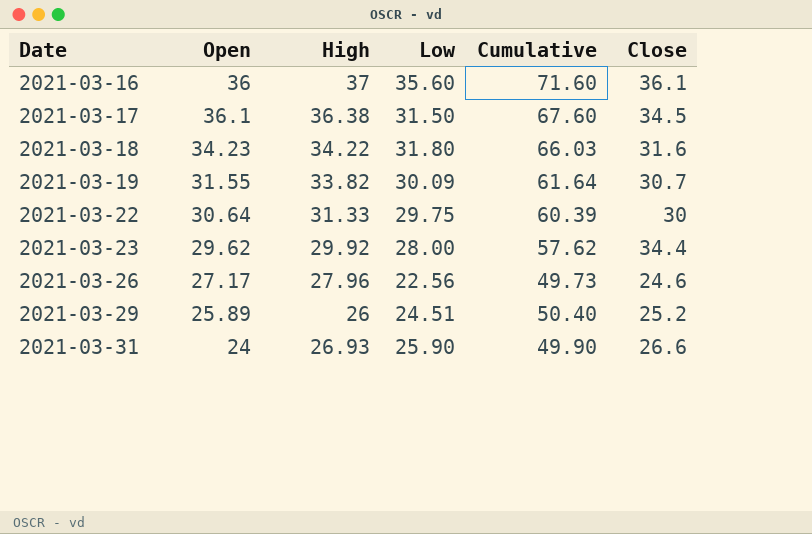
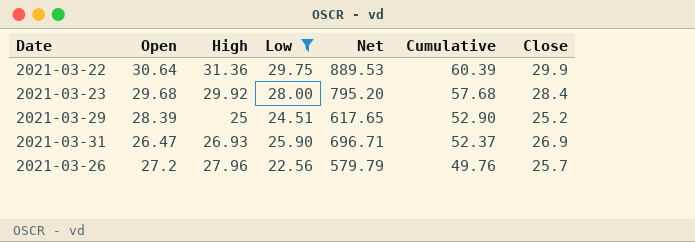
filter: none -> Low <= 29.75
row order: Date ascending -> Cumulative descending
column Net | formula: none -> [Low] * [Close]
2021-03-22 | High: 31.33 -> 31.36
2021-03-22 | Close: 30 -> 29.9
2021-03-23 | Open: 29.62 -> 29.68
2021-03-23 | Cumulative: 57.62 -> 57.68
2021-03-23 | Close: 34.4 -> 28.4
2021-03-29 | Open: 25.89 -> 28.39
2021-03-29 | High: 26 -> 25
2021-03-29 | Cumulative: 50.40 -> 52.90
2021-03-31 | Open: 24 -> 26.47
2021-03-31 | Cumulative: 49.90 -> 52.37
2021-03-31 | Close: 26.6 -> 26.9
2021-03-26 | Open: 27.17 -> 27.2
2021-03-26 | Cumulative: 49.73 -> 49.76
2021-03-26 | Close: 24.6 -> 25.7

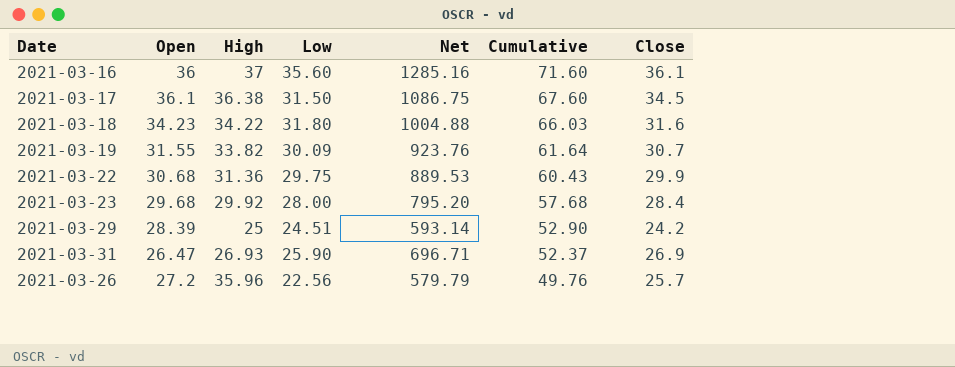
filter: Low <= 29.75 -> none
2021-03-22 | Open: 30.64 -> 30.68
2021-03-22 | Cumulative: 60.39 -> 60.43
2021-03-29 | Net: 617.65 -> 593.14
2021-03-29 | Close: 25.2 -> 24.2
2021-03-26 | High: 27.96 -> 35.96

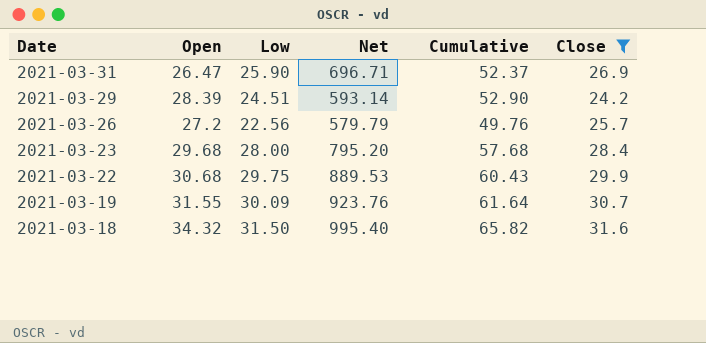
filter: none -> Close <= 31.6
row order: Cumulative descending -> Date descending
column High | position: 3 -> none
2021-03-18 | Open: 34.23 -> 34.32
2021-03-18 | Low: 31.80 -> 31.50
2021-03-18 | Net: 1004.88 -> 995.40
2021-03-18 | Cumulative: 66.03 -> 65.82

